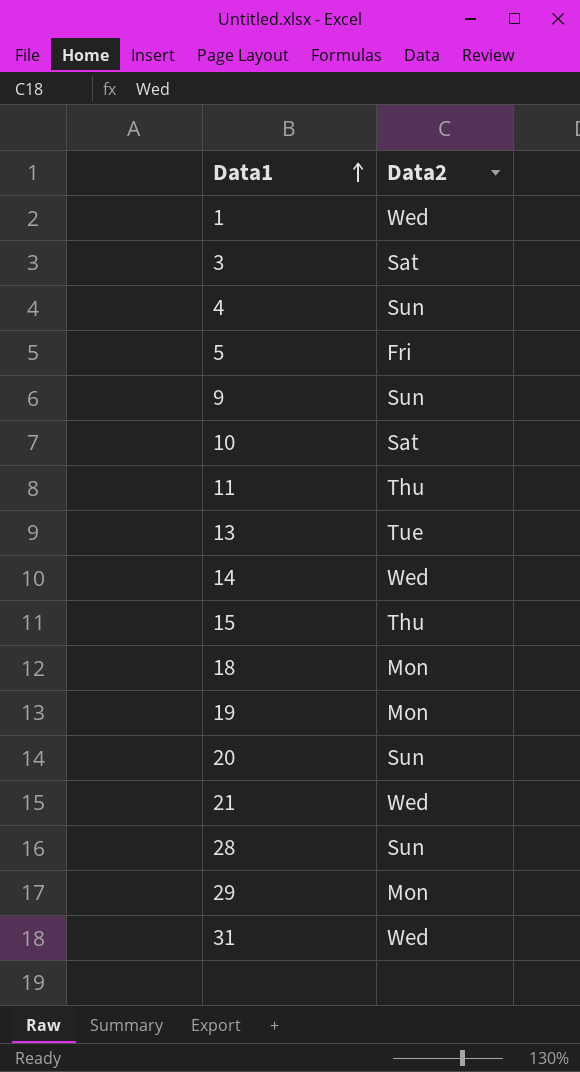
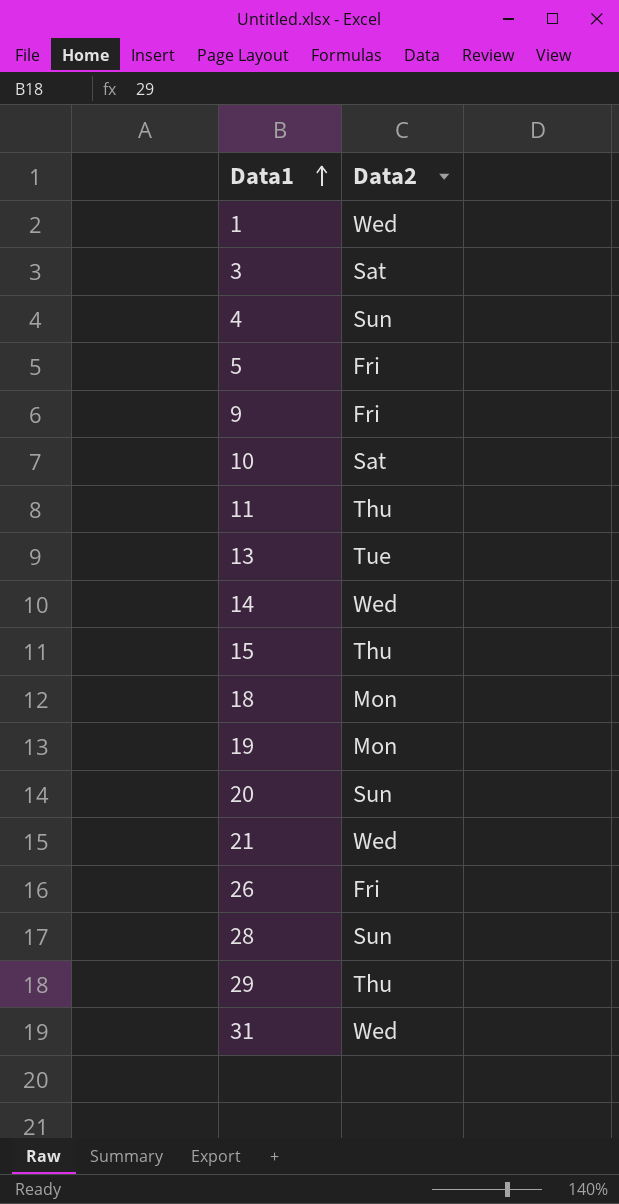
9 | Data2: Sun -> Fri
row 26: none -> Fri
29 | Data2: Mon -> Thu

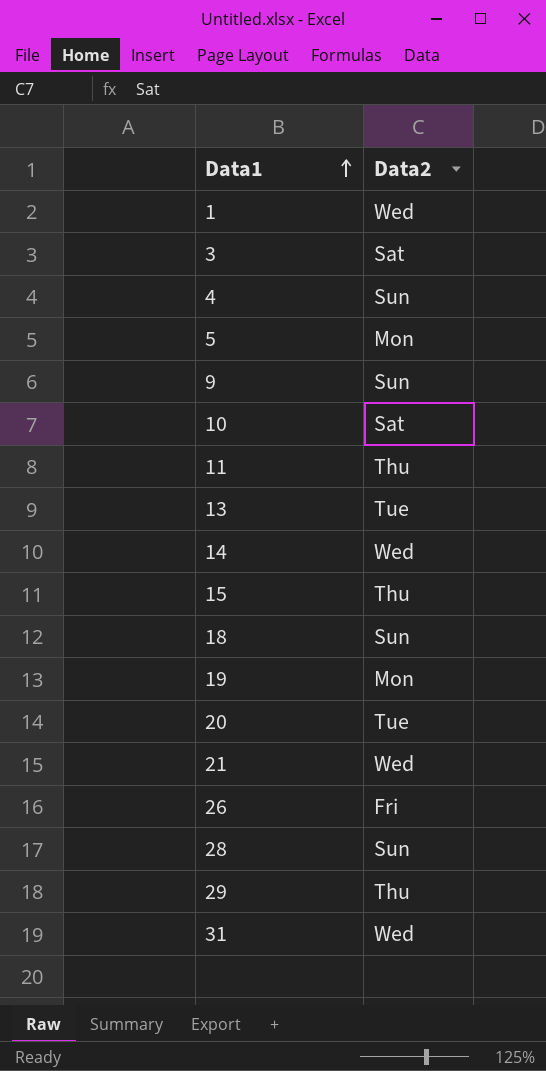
5 | Data2: Fri -> Mon
9 | Data2: Fri -> Sun
18 | Data2: Mon -> Sun
20 | Data2: Sun -> Tue

